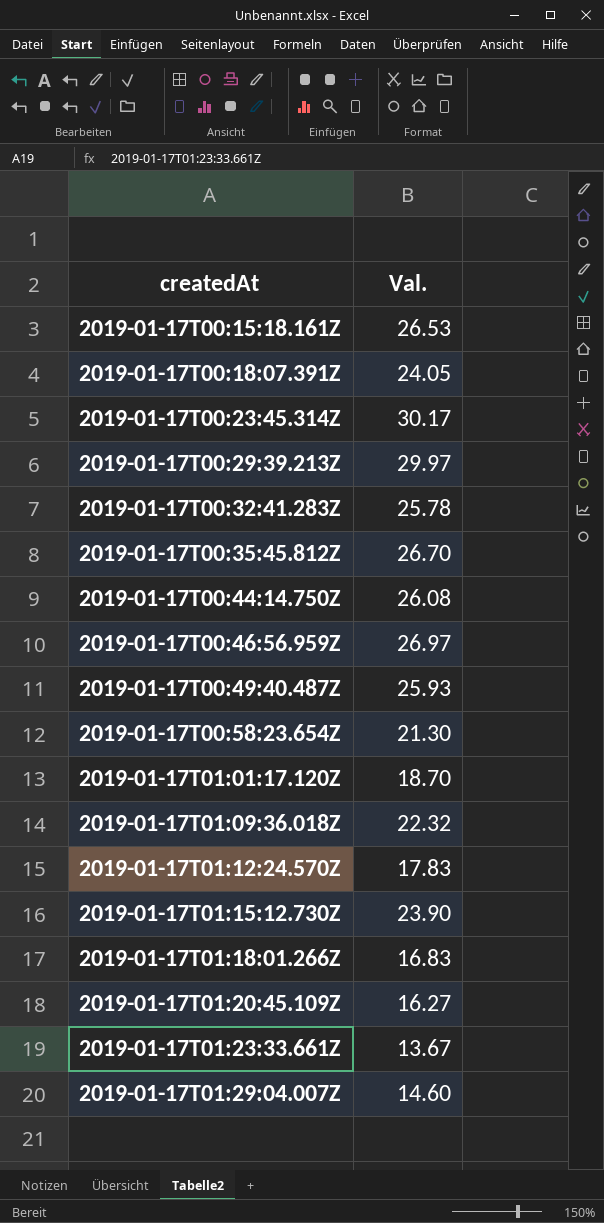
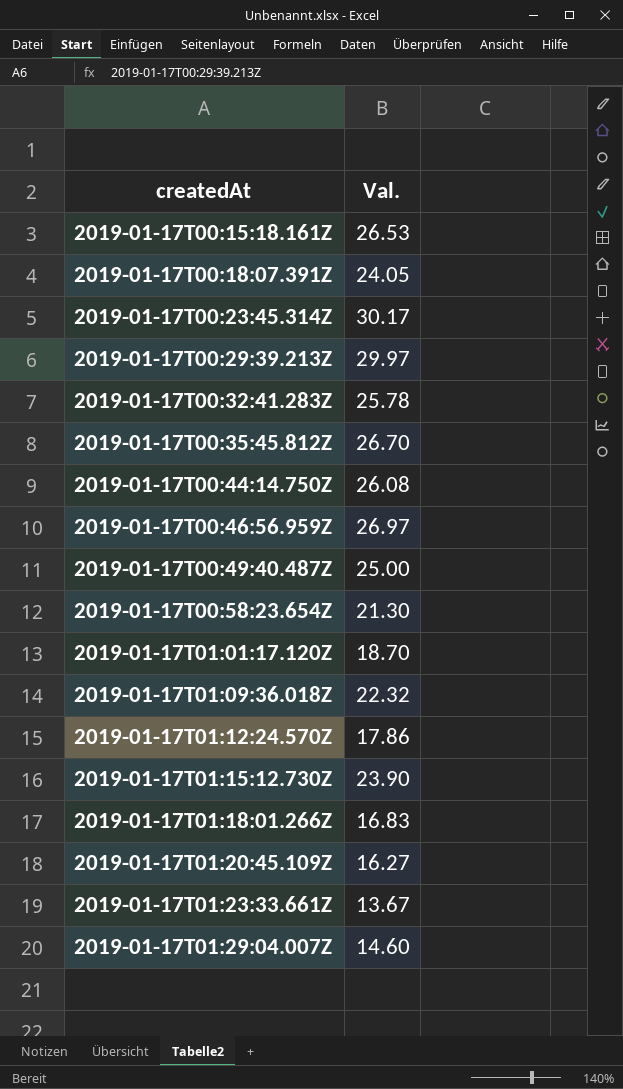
2019-01-17T00:49:40.487Z | Val.: 25.93 -> 25.00
2019-01-17T01:12:24.570Z | Val.: 17.83 -> 17.86

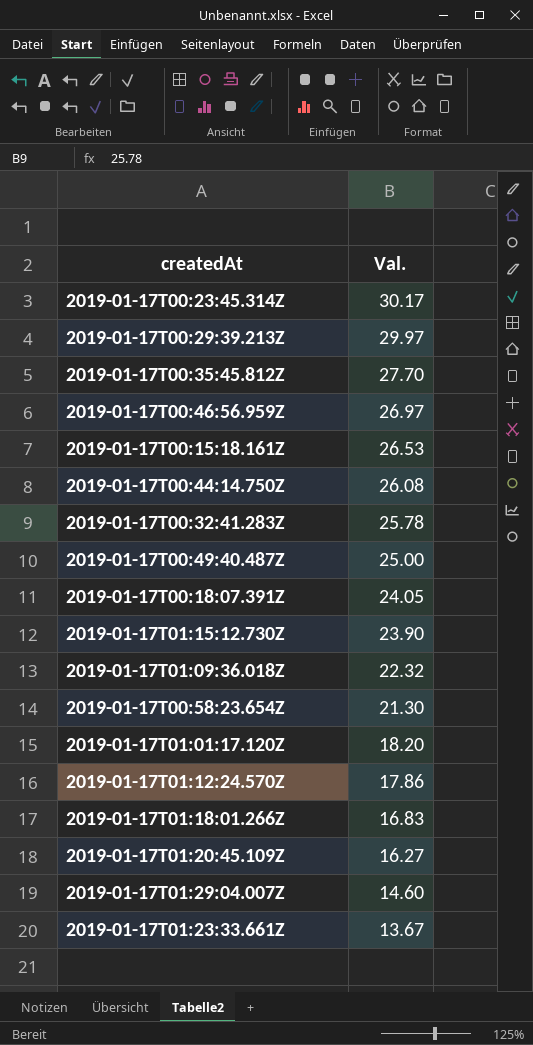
row order: createdAt ascending -> Val. descending
2019-01-17T00:35:45.812Z | Val.: 26.70 -> 27.70
2019-01-17T01:01:17.120Z | Val.: 18.70 -> 18.20

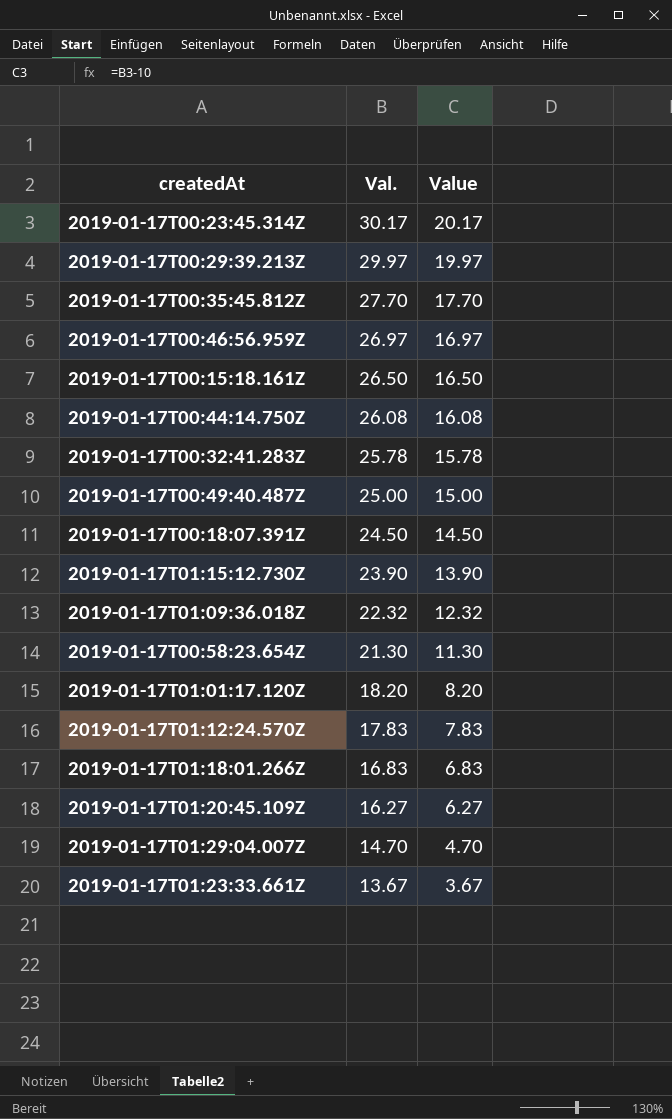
column Value | formula: none -> [Val.] - 10
2019-01-17T00:15:18.161Z | Val.: 26.53 -> 26.50
2019-01-17T00:18:07.391Z | Val.: 24.05 -> 24.50
2019-01-17T01:12:24.570Z | Val.: 17.86 -> 17.83
2019-01-17T01:29:04.007Z | Val.: 14.60 -> 14.70

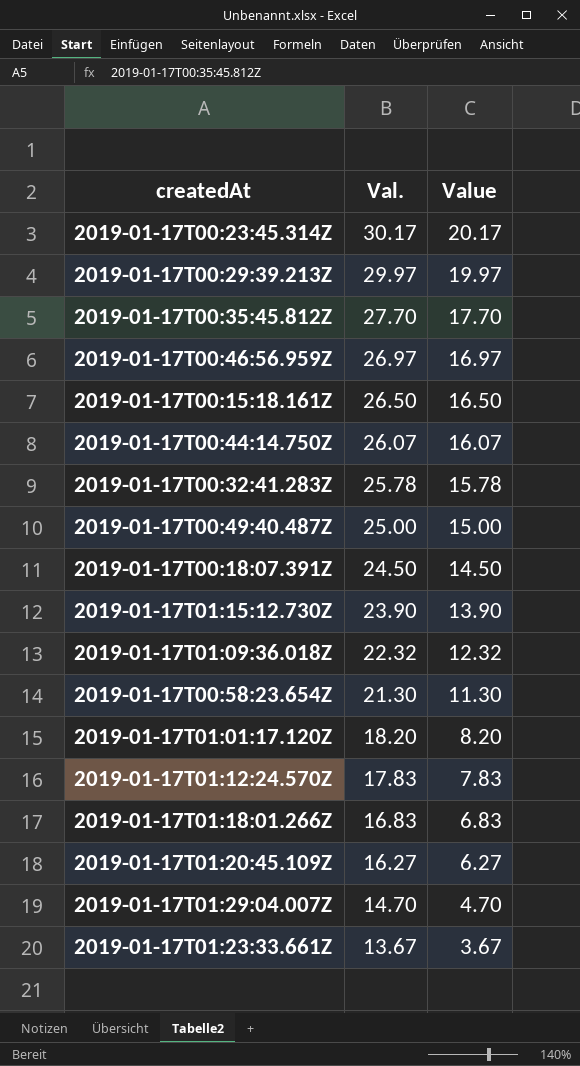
2019-01-17T00:44:14.750Z | Val.: 26.08 -> 26.07
2019-01-17T00:44:14.750Z | Value: 16.08 -> 16.07

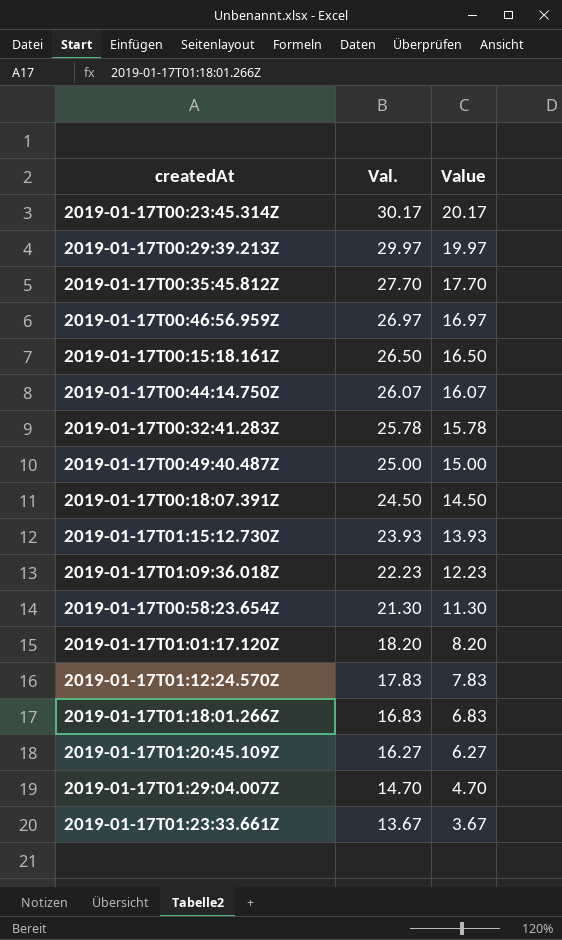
2019-01-17T01:15:12.730Z | Val.: 23.90 -> 23.93
2019-01-17T01:15:12.730Z | Value: 13.90 -> 13.93
2019-01-17T01:09:36.018Z | Val.: 22.32 -> 22.23
2019-01-17T01:09:36.018Z | Value: 12.32 -> 12.23

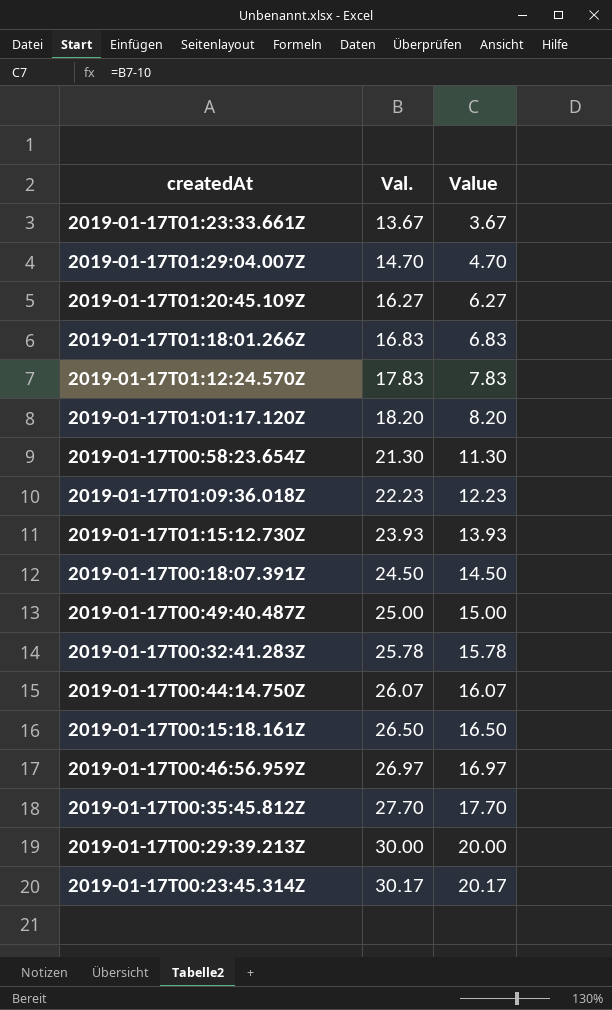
row order: Val. descending -> Val. ascending
2019-01-17T00:29:39.213Z | Val.: 29.97 -> 30.00
2019-01-17T00:29:39.213Z | Value: 19.97 -> 20.00

